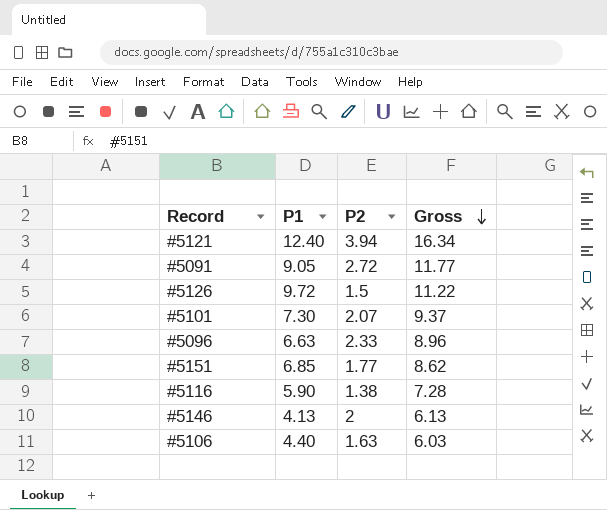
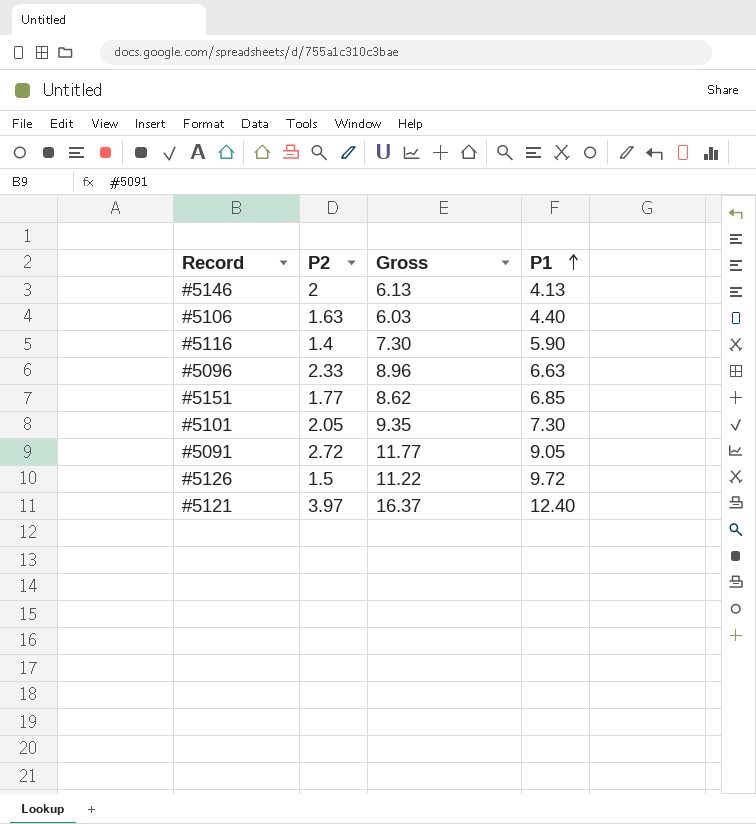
row order: Gross descending -> P1 ascending
column P1 | position: 2 -> 4
#5116 | P2: 1.38 -> 1.4
#5116 | Gross: 7.28 -> 7.30
#5101 | P2: 2.07 -> 2.05
#5101 | Gross: 9.37 -> 9.35
#5121 | P2: 3.94 -> 3.97
#5121 | Gross: 16.34 -> 16.37

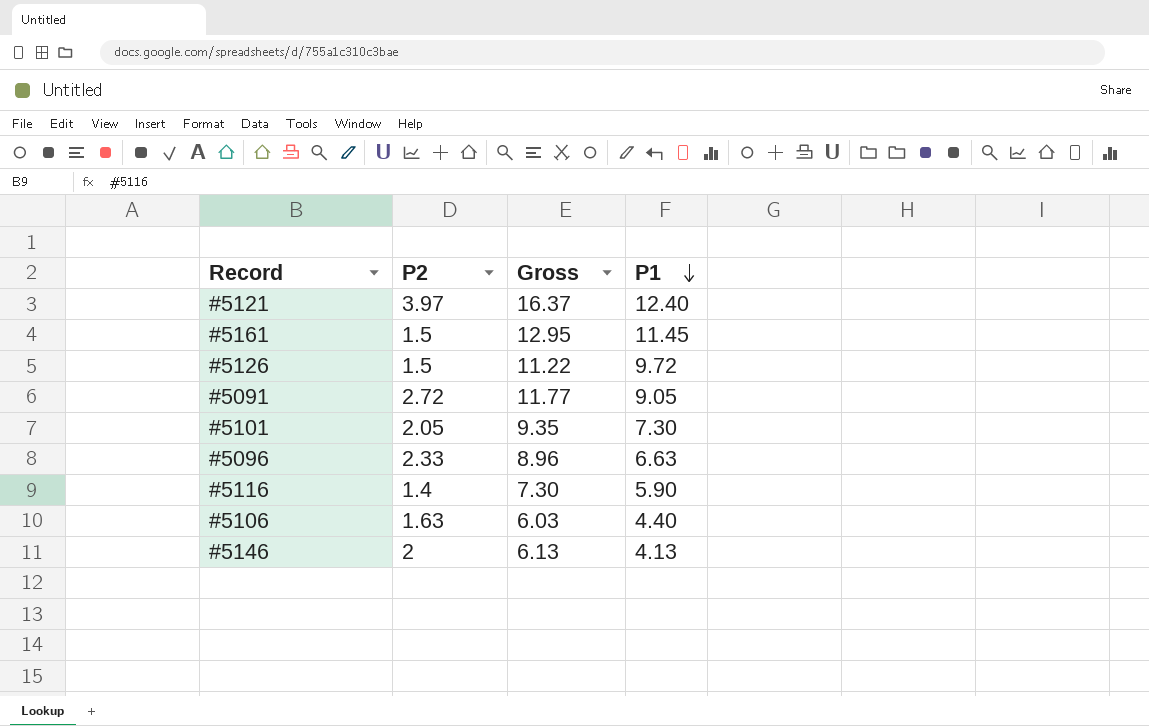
row order: P1 ascending -> P1 descending
row #5151: 1.77 | 8.62 | 6.85 -> none
row #5161: none -> 1.5 | 12.95 | 11.45

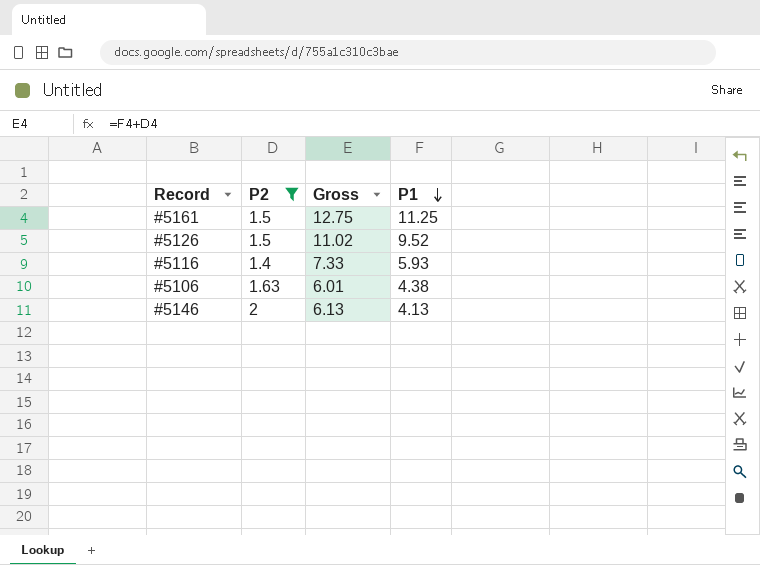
filter: none -> P2 <= 2
#5161 | Gross: 12.95 -> 12.75
#5161 | P1: 11.45 -> 11.25
#5126 | Gross: 11.22 -> 11.02
#5126 | P1: 9.72 -> 9.52
#5116 | Gross: 7.30 -> 7.33
#5116 | P1: 5.90 -> 5.93
#5106 | Gross: 6.03 -> 6.01
#5106 | P1: 4.40 -> 4.38

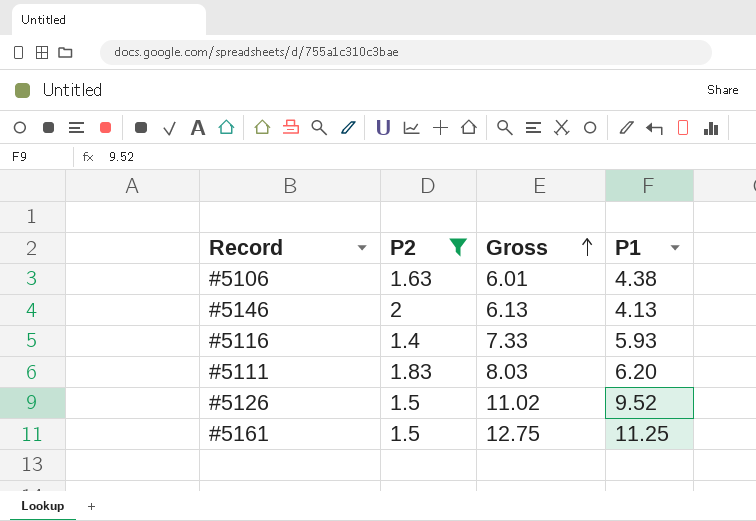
row order: P1 descending -> Gross ascending
row #5111: none -> 1.83 | 8.03 | 6.20

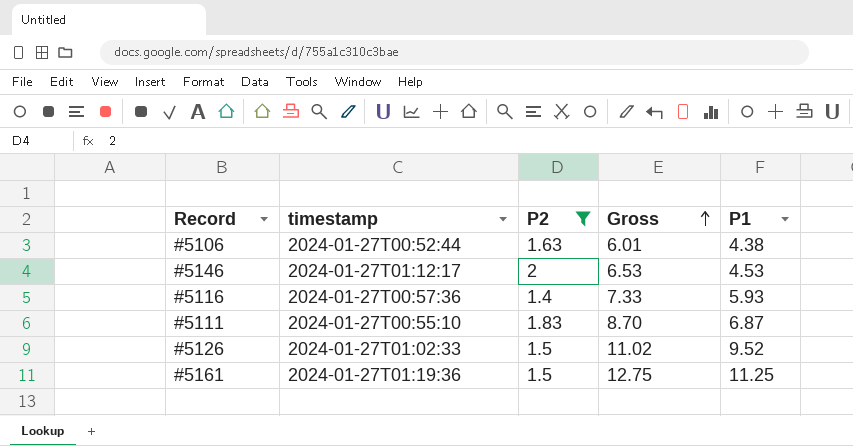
column timestamp | position: none -> 2
#5146 | Gross: 6.13 -> 6.53
#5146 | P1: 4.13 -> 4.53
#5111 | Gross: 8.03 -> 8.70
#5111 | P1: 6.20 -> 6.87

